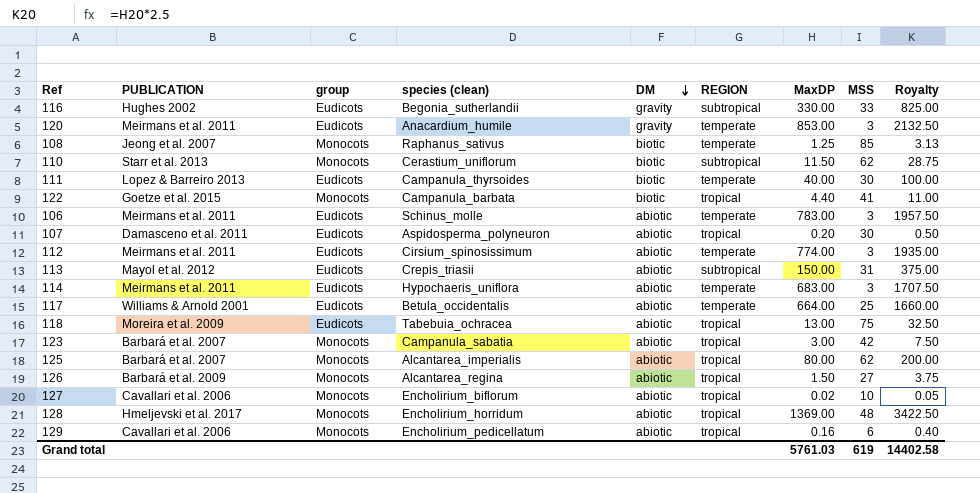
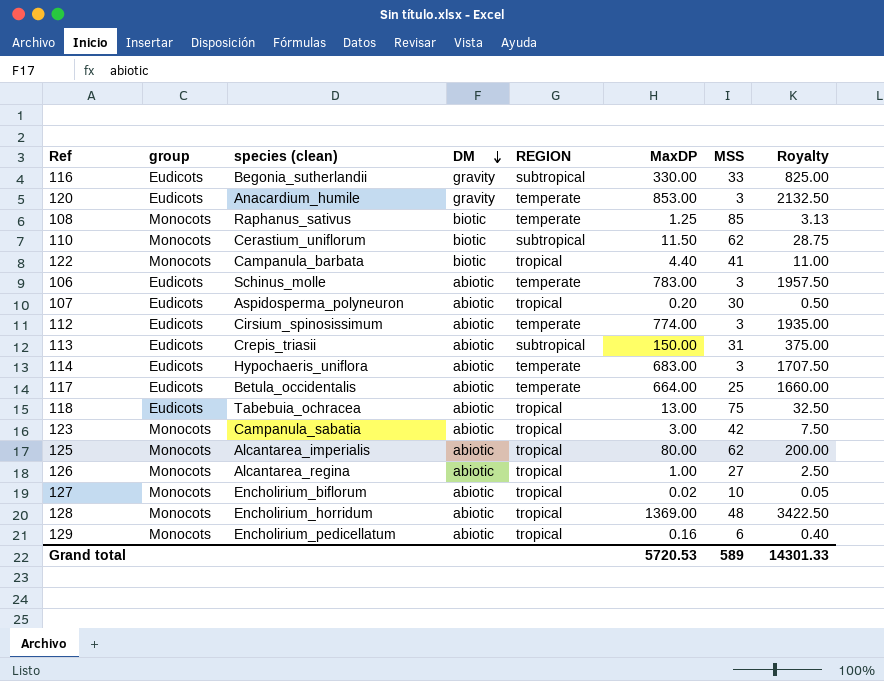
column PUBLICATION | position: 2 -> none
row 111: Lopez & Barreiro 2013 | Eudicots | Campanula_thyrsoides | biotic | temperate | 40.00 | 30 | 100.00 -> none
126 | MaxDP: 1.50 -> 1.00
126 | Royalty: 3.75 -> 2.50
Grand total | MaxDP: 5761.03 -> 5720.53
Grand total | MSS: 619 -> 589
Grand total | Royalty: 14402.58 -> 14301.33

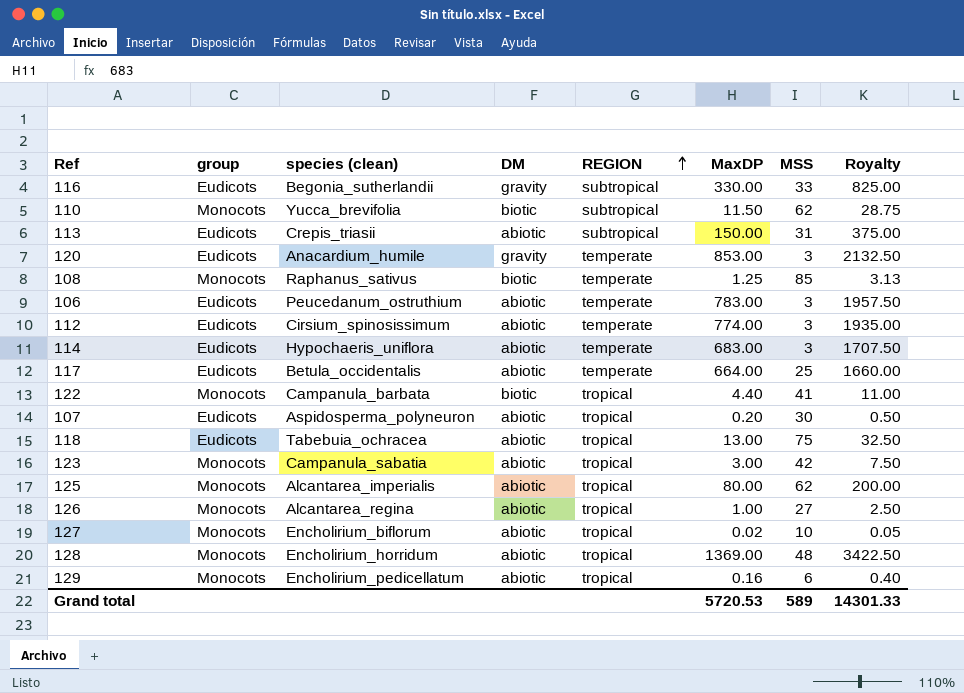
row order: DM descending -> REGION ascending
110 | species (clean): Cerastium_uniflorum -> Yucca_brevifolia
106 | species (clean): Schinus_molle -> Peucedanum_ostruthium

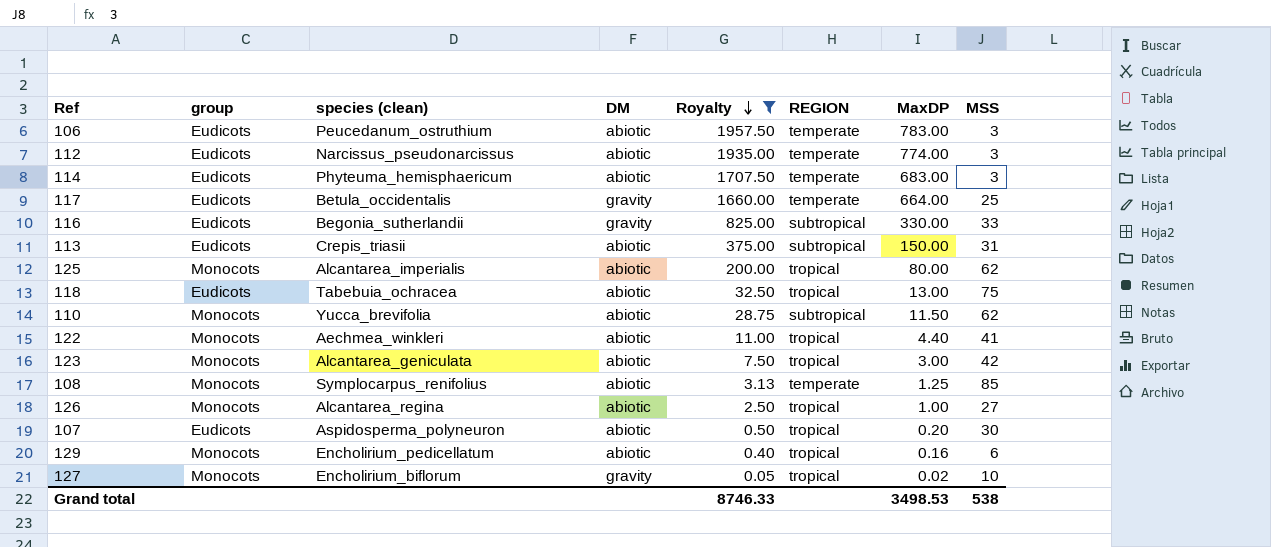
filter: none -> Royalty <= 1957.50
row order: REGION ascending -> Royalty descending
column Royalty | position: 8 -> 5
112 | species (clean): Cirsium_spinosissimum -> Narcissus_pseudonarcissus
114 | species (clean): Hypochaeris_uniflora -> Phyteuma_hemisphaericum
117 | DM: abiotic -> gravity
110 | DM: biotic -> abiotic
122 | species (clean): Campanula_barbata -> Aechmea_winkleri
122 | DM: biotic -> abiotic
123 | species (clean): Campanula_sabatia -> Alcantarea_geniculata
108 | species (clean): Raphanus_sativus -> Symplocarpus_renifolius
108 | DM: biotic -> abiotic
127 | DM: abiotic -> gravity
Grand total | Royalty: 14301.33 -> 8746.33
Grand total | MaxDP: 5720.53 -> 3498.53
Grand total | MSS: 589 -> 538

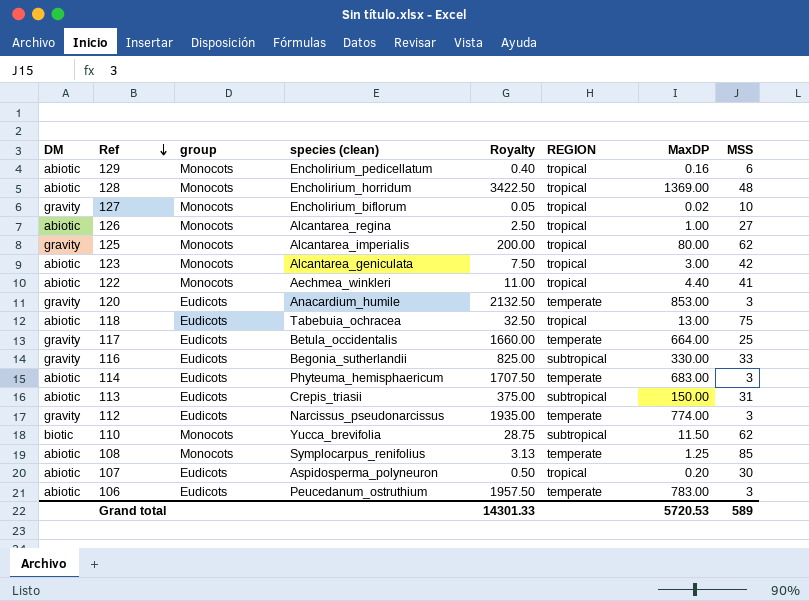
filter: Royalty <= 1957.50 -> none
row order: Royalty descending -> Ref descending
column DM | position: 4 -> 1
125 | DM: abiotic -> gravity
112 | DM: abiotic -> gravity
110 | DM: abiotic -> biotic
Grand total | Royalty: 8746.33 -> 14301.33
Grand total | MaxDP: 3498.53 -> 5720.53
Grand total | MSS: 538 -> 589

